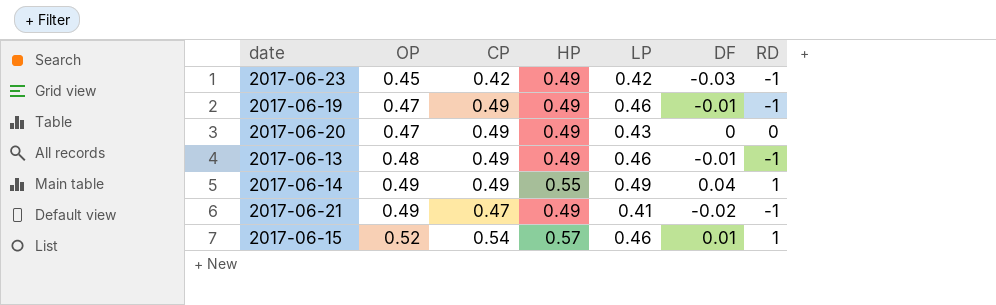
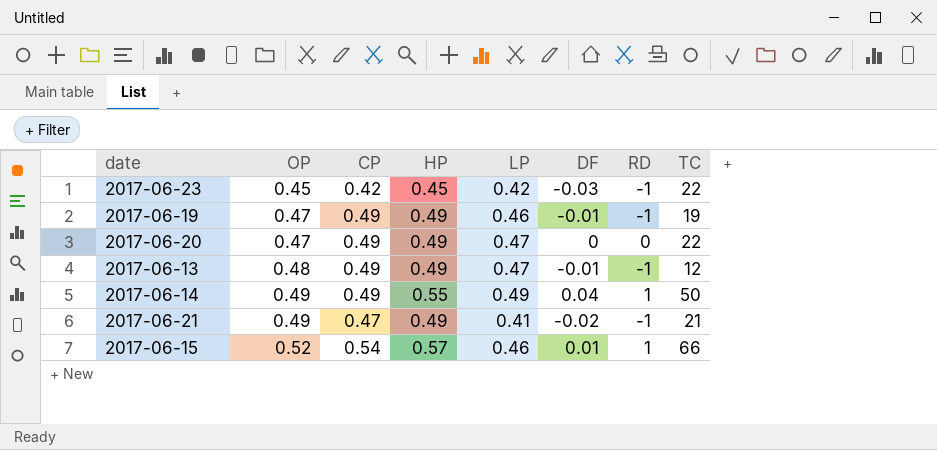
column TC | position: none -> 8
2017-06-23 | HP: 0.49 -> 0.45
2017-06-20 | LP: 0.43 -> 0.47
2017-06-13 | LP: 0.46 -> 0.47

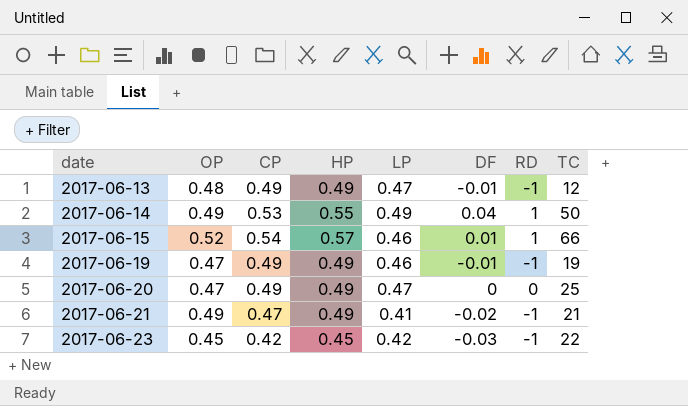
row order: OP ascending -> date ascending
2017-06-14 | CP: 0.49 -> 0.53
2017-06-20 | TC: 22 -> 25

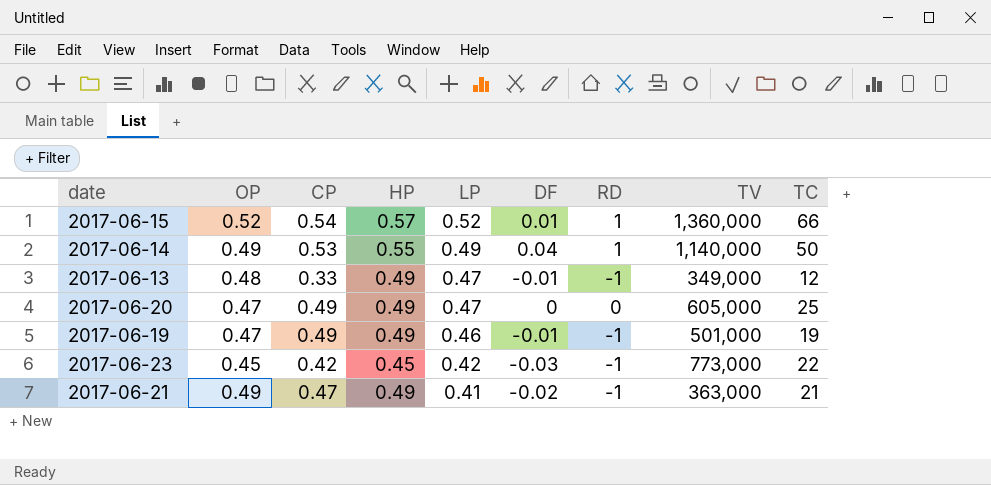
row order: date ascending -> LP descending
column TV | position: none -> 8
2017-06-15 | LP: 0.46 -> 0.52
2017-06-13 | CP: 0.49 -> 0.33

